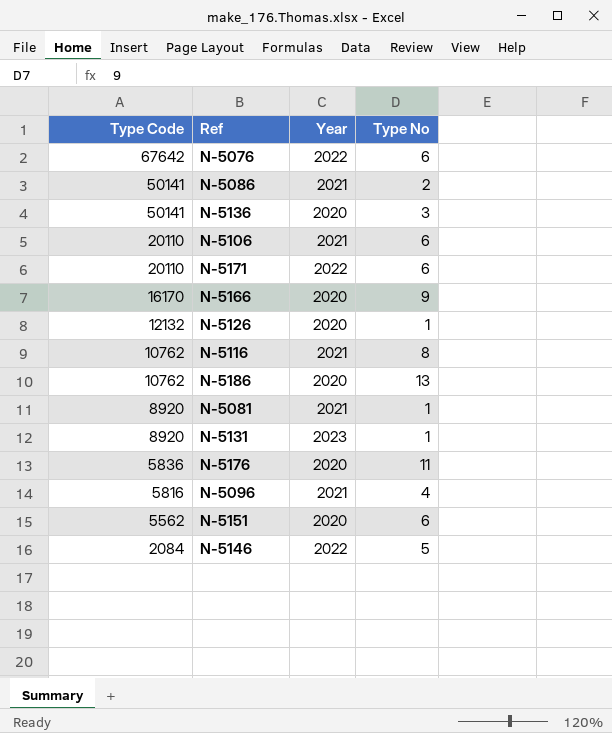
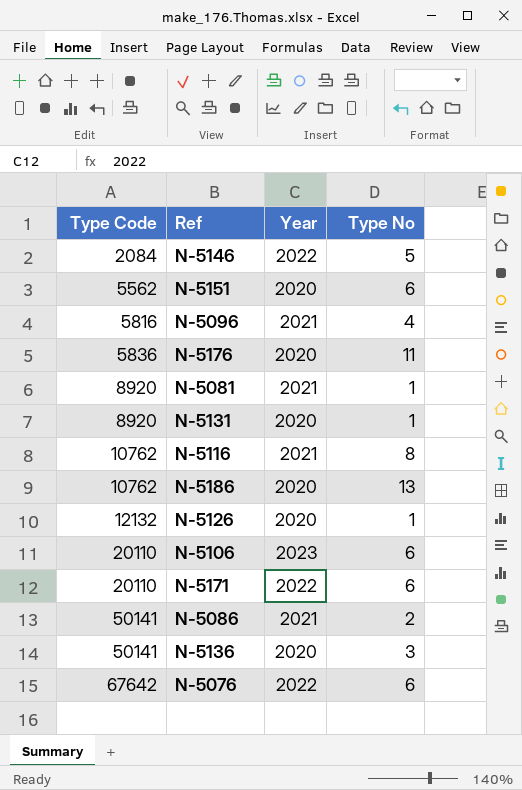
row order: Type Code descending -> Type Code ascending
row N-5166: 16170 | 2020 | 9 -> none
N-5131 | Year: 2023 -> 2020
N-5106 | Year: 2021 -> 2023

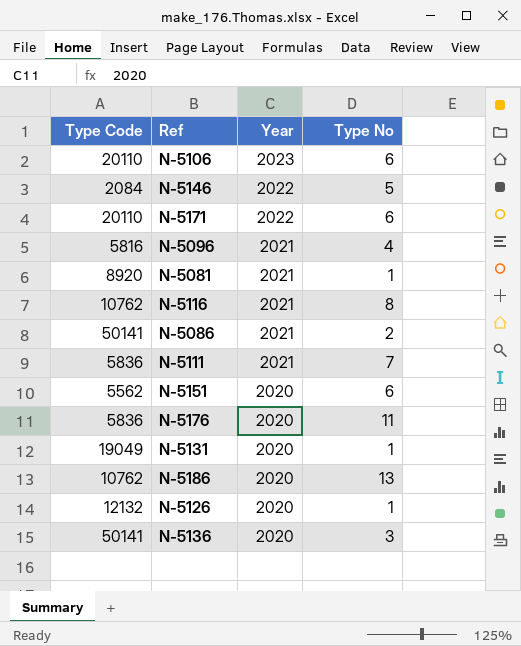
row order: Type Code ascending -> Year descending
row N-5076: 67642 | 2022 | 6 -> none
row N-5111: none -> 5836 | 2021 | 7
N-5131 | Type Code: 8920 -> 19049

